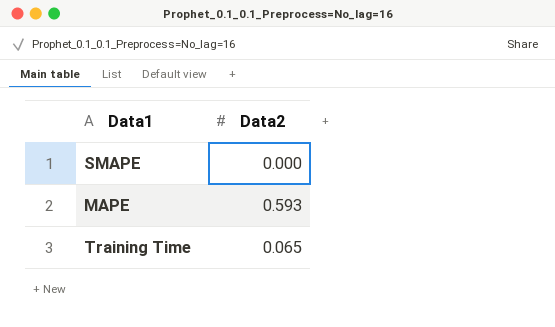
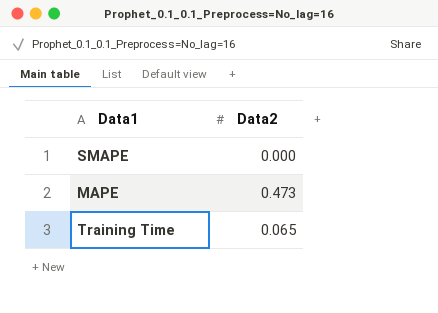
MAPE | Data2: 0.593 -> 0.473

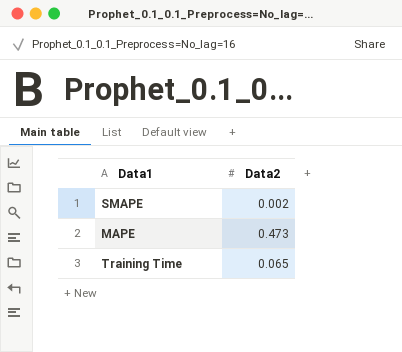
SMAPE | Data2: 0.000 -> 0.002

